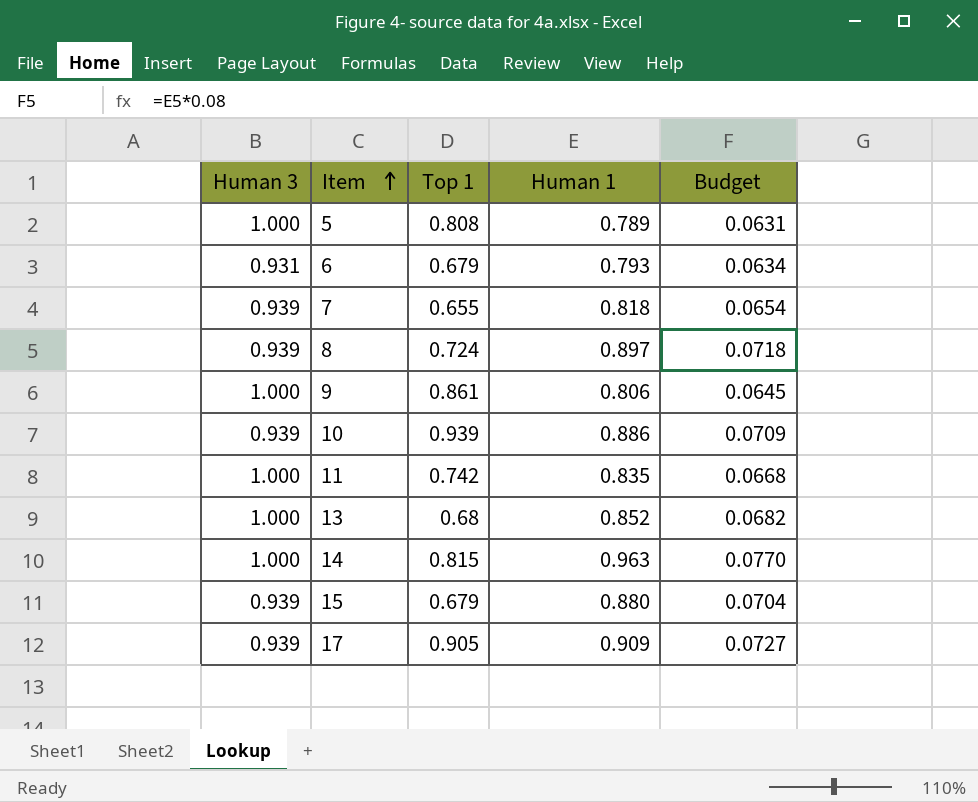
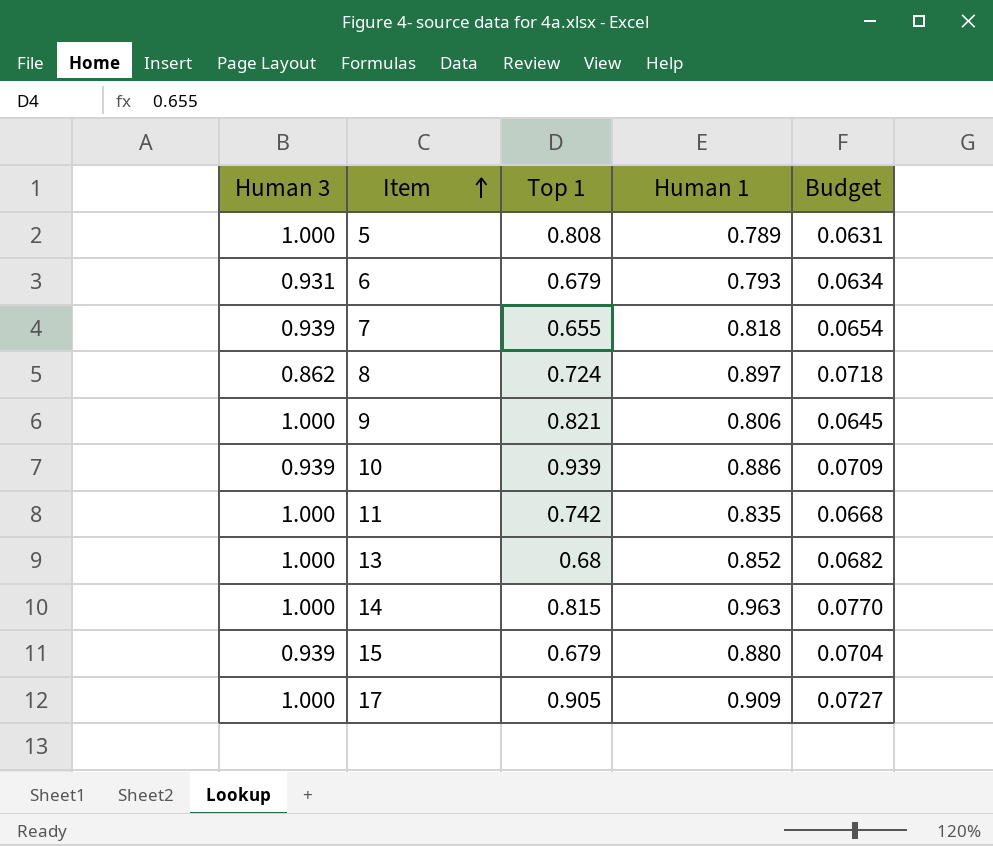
8 | Human 3: 0.939 -> 0.862
9 | Top 1: 0.861 -> 0.821
17 | Human 3: 0.939 -> 1.000

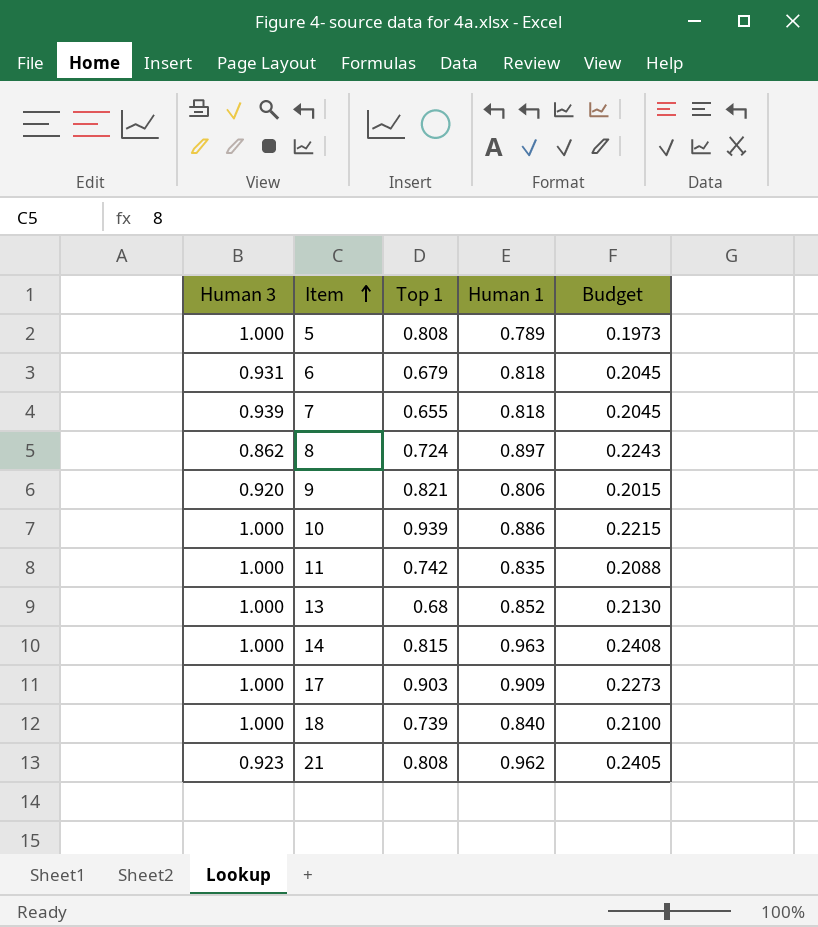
column Budget | formula: [Human 1] * 0.08 -> [Human 1] * 0.25
row 15: 0.939 | 0.679 | 0.880 | 0.0704 -> none
6 | Human 1: 0.793 -> 0.818
9 | Human 3: 1.000 -> 0.920
10 | Human 3: 0.939 -> 1.000
17 | Top 1: 0.905 -> 0.903
row 18: none -> 1.000 | 0.739 | 0.840 | 0.2100
row 21: none -> 0.923 | 0.808 | 0.962 | 0.2405

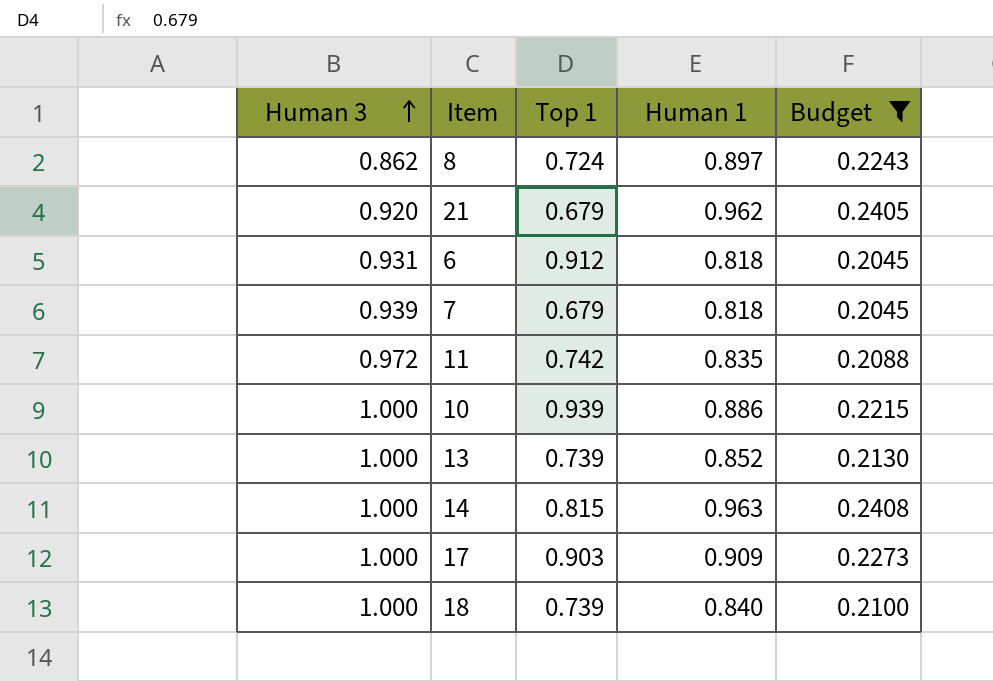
filter: none -> Budget >= 0.2045
row order: Item ascending -> Human 3 ascending
21 | Human 3: 0.923 -> 0.920
21 | Top 1: 0.808 -> 0.679
6 | Top 1: 0.679 -> 0.912
7 | Top 1: 0.655 -> 0.679
11 | Human 3: 1.000 -> 0.972
13 | Top 1: 0.68 -> 0.739

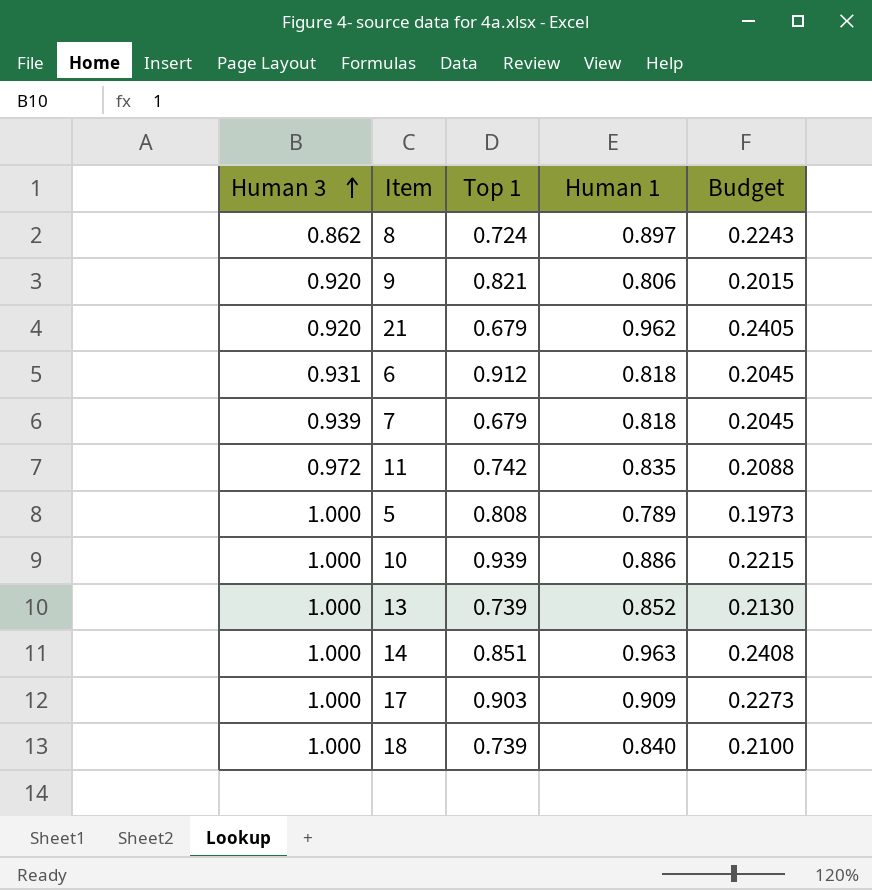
filter: Budget >= 0.2045 -> none
14 | Top 1: 0.815 -> 0.851

